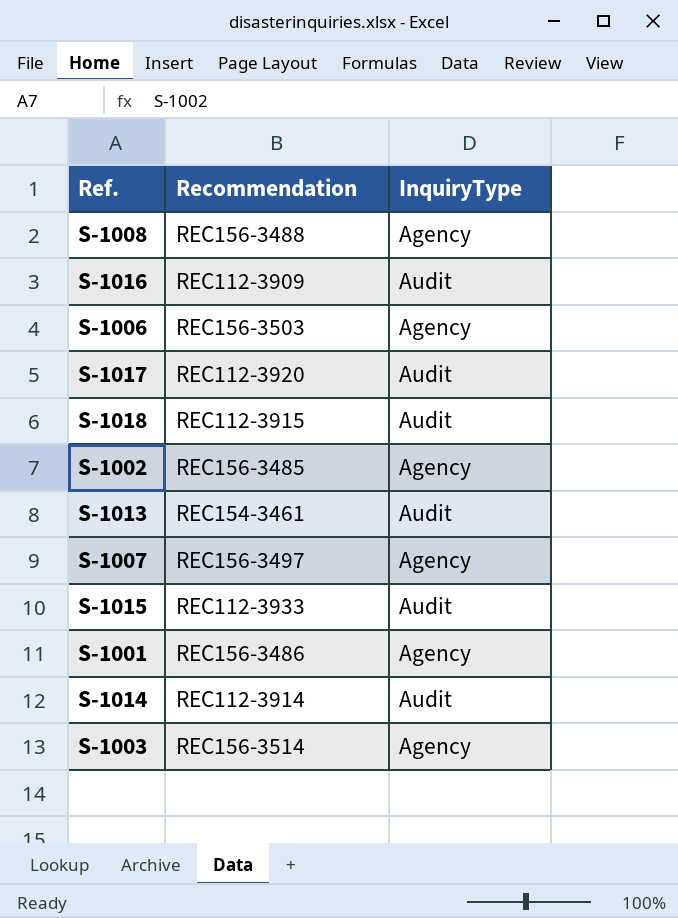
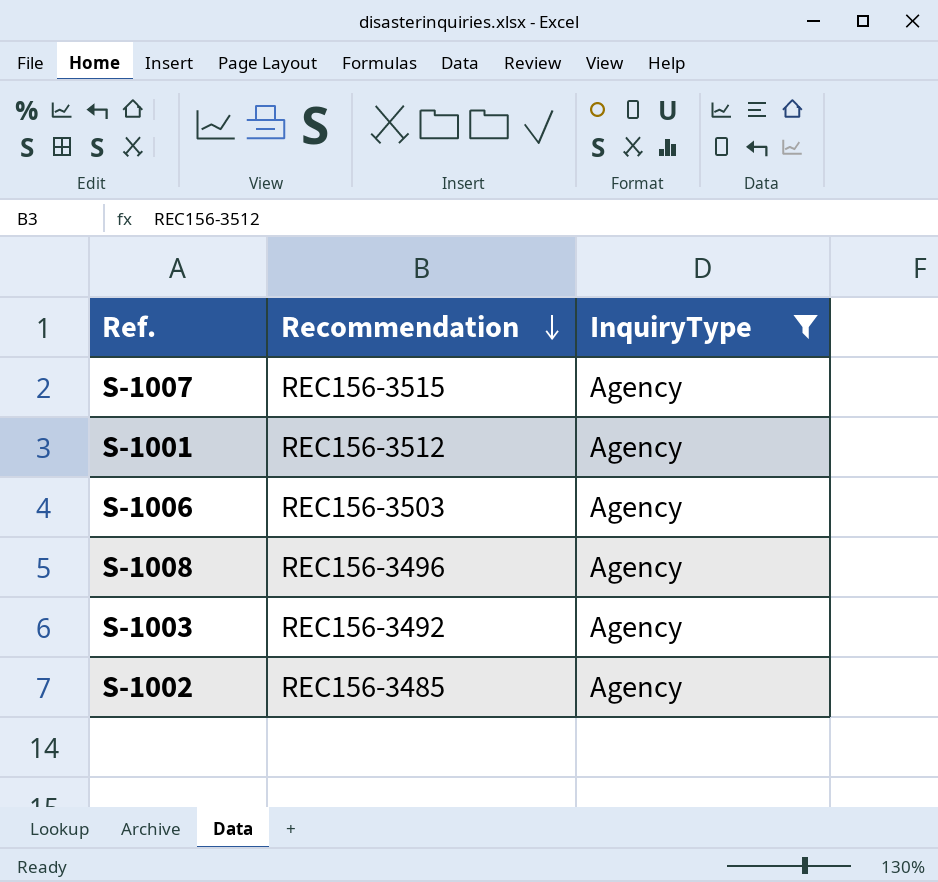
filter: none -> InquiryType = Agency
row order: none -> Recommendation descending
S-1007 | Recommendation: REC156-3497 -> REC156-3515
S-1001 | Recommendation: REC156-3486 -> REC156-3512
S-1008 | Recommendation: REC156-3488 -> REC156-3496
S-1003 | Recommendation: REC156-3514 -> REC156-3492

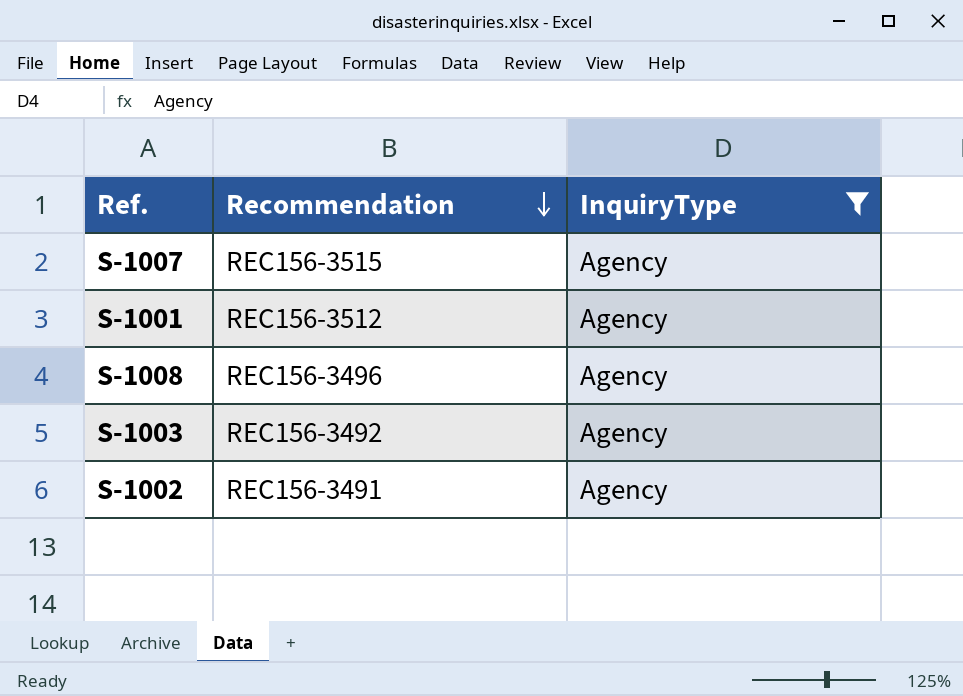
row S-1006: REC156-3503 | Agency -> none
S-1002 | Recommendation: REC156-3485 -> REC156-3491

